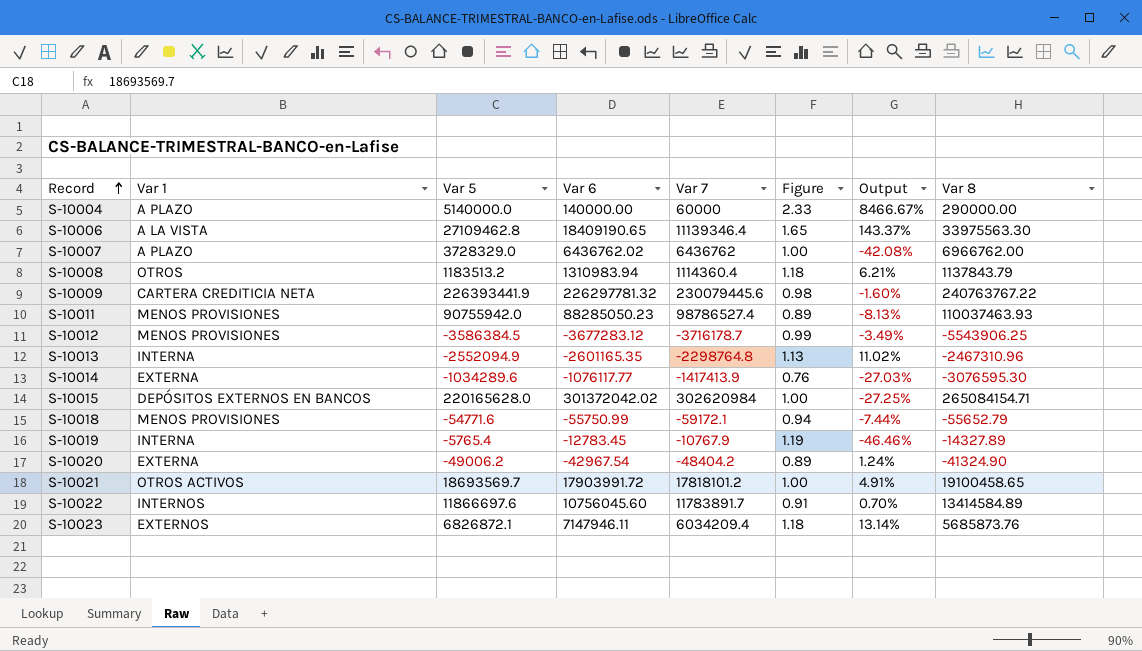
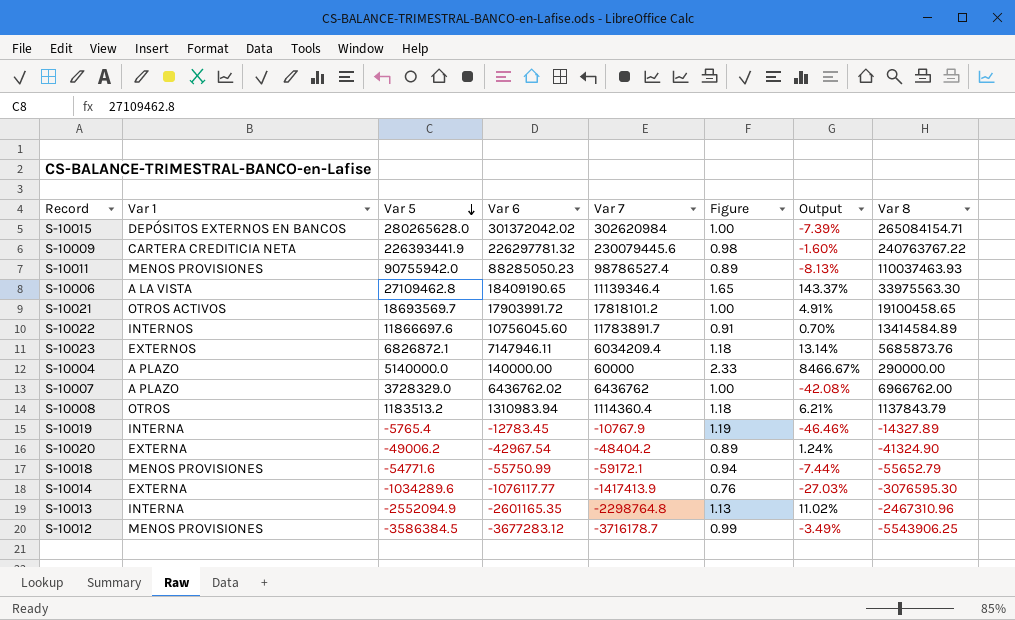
row order: Record ascending -> Var 5 descending
S-10015 | Var 5: 220165628.0 -> 280265628.0
S-10015 | Output: -27.25% -> -7.39%

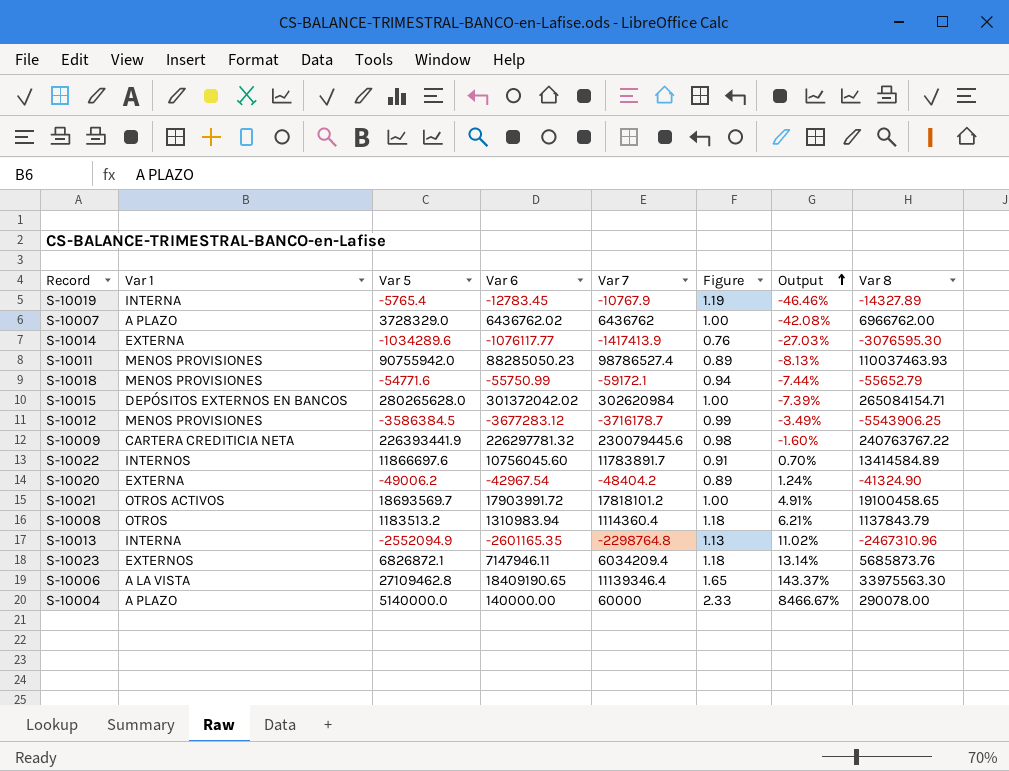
row order: Var 5 descending -> Output ascending
S-10004 | Var 8: 290000.00 -> 290078.00

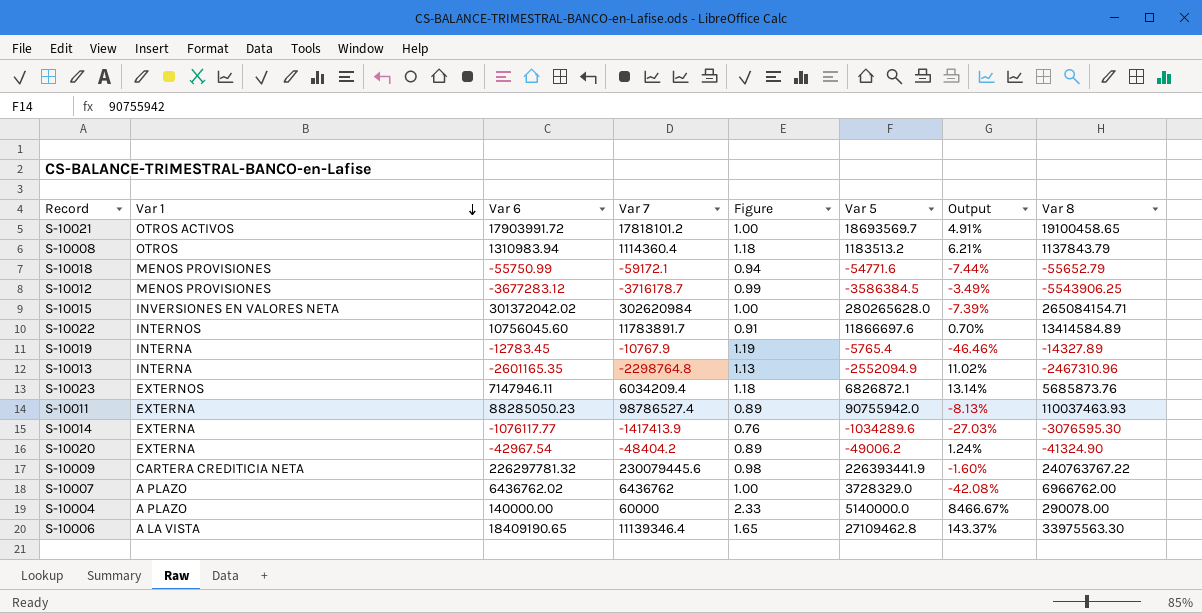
row order: Output ascending -> Var 1 descending
column Var 5 | position: 3 -> 6
S-10015 | Var 1: DEPÓSITOS EXTERNOS EN BANCOS -> INVERSIONES EN VALORES NETA
S-10011 | Var 1: MENOS PROVISIONES -> EXTERNA

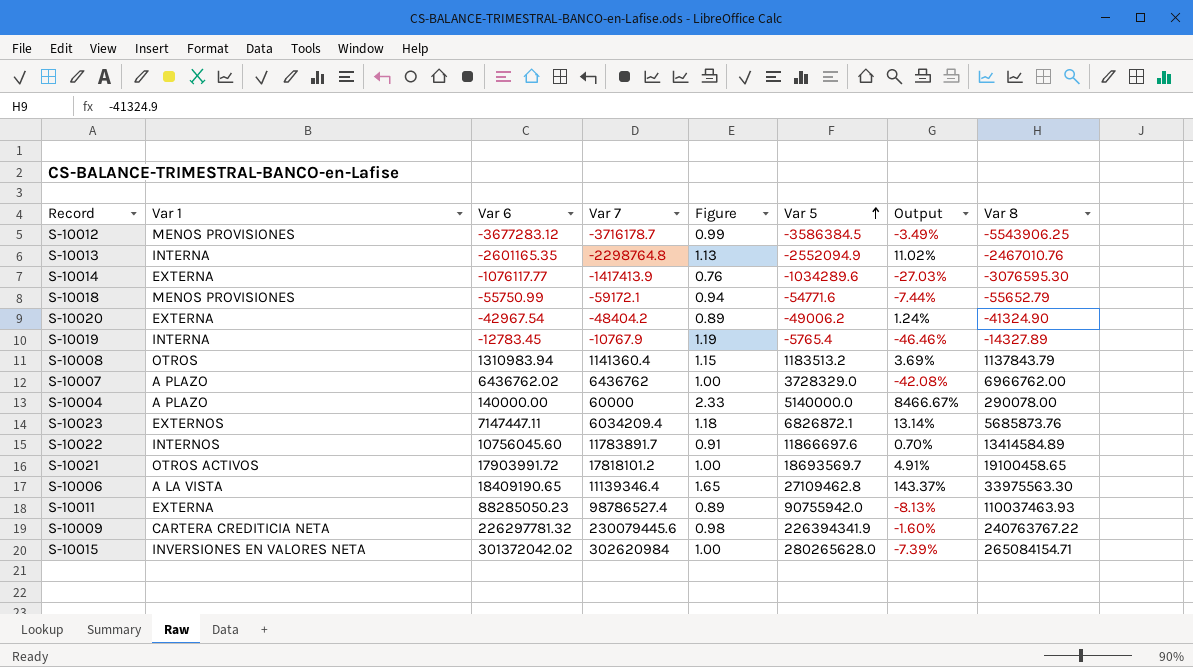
row order: Var 1 descending -> Var 5 ascending
S-10013 | Var 8: -2467310.96 -> -2467010.76
S-10008 | Var 7: 1114360.4 -> 1141360.4
S-10008 | Figure: 1.18 -> 1.15
S-10008 | Output: 6.21% -> 3.69%
S-10023 | Var 6: 7147946.11 -> 7147447.11
S-10009 | Var 5: 226393441.9 -> 226394341.9

